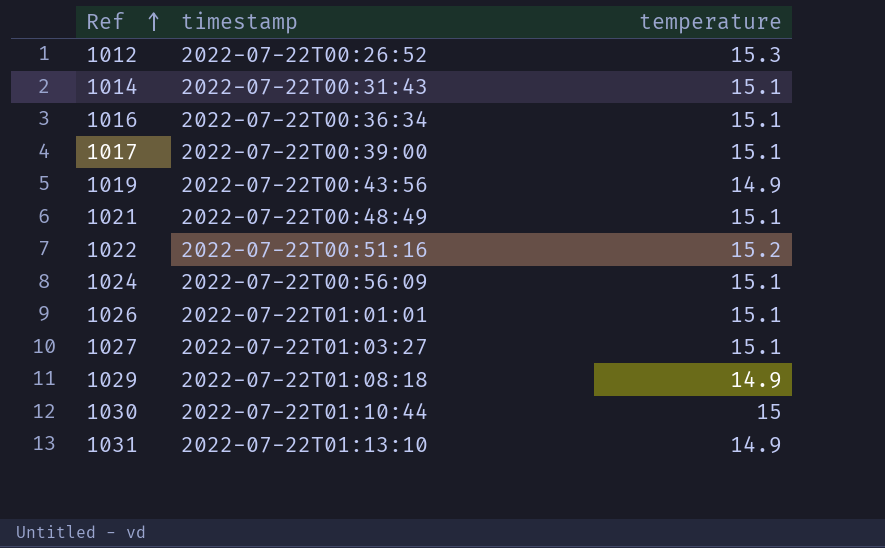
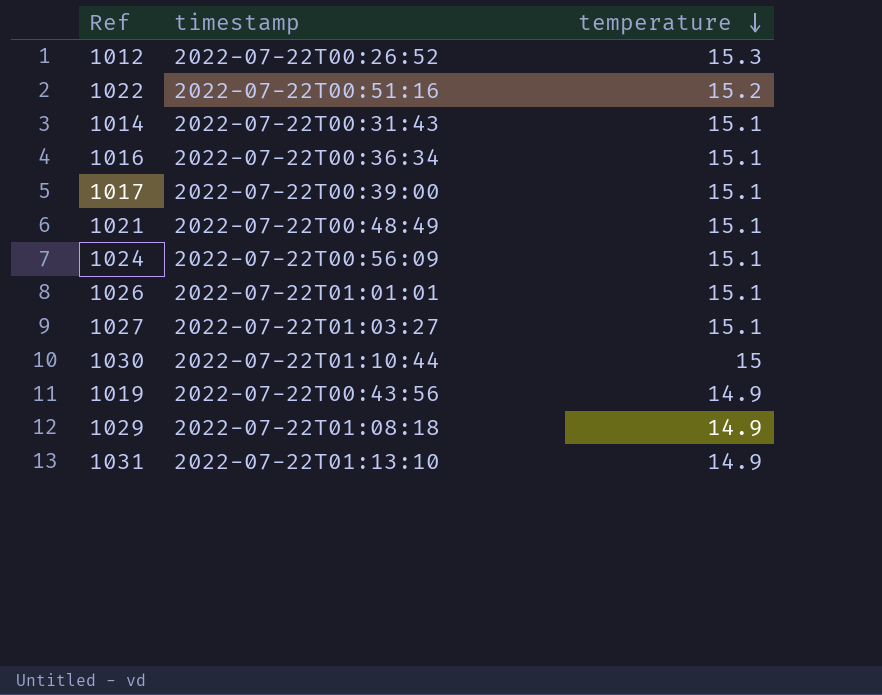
row order: Ref ascending -> temperature descending

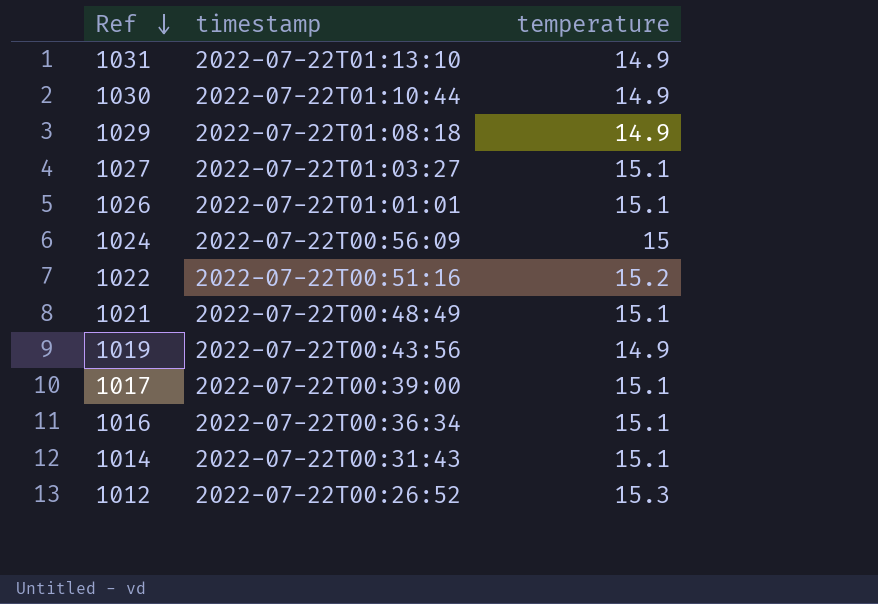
row order: temperature descending -> Ref descending
1030 | temperature: 15 -> 14.9
1024 | temperature: 15.1 -> 15

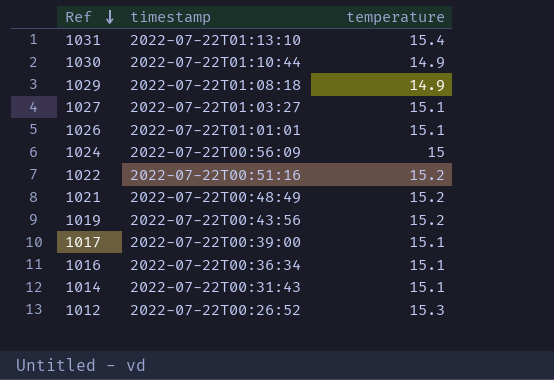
1031 | temperature: 14.9 -> 15.4
1021 | temperature: 15.1 -> 15.2
1019 | temperature: 14.9 -> 15.2

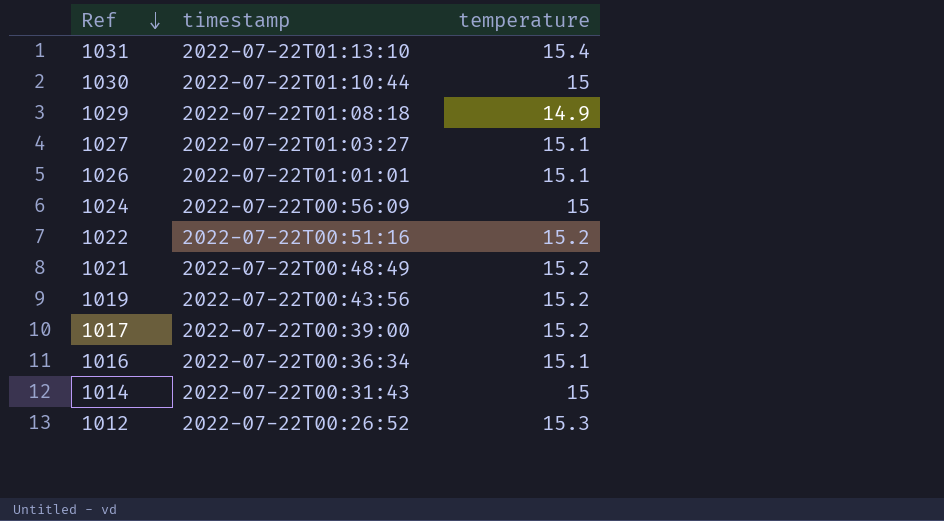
1030 | temperature: 14.9 -> 15
1017 | temperature: 15.1 -> 15.2
1014 | temperature: 15.1 -> 15

